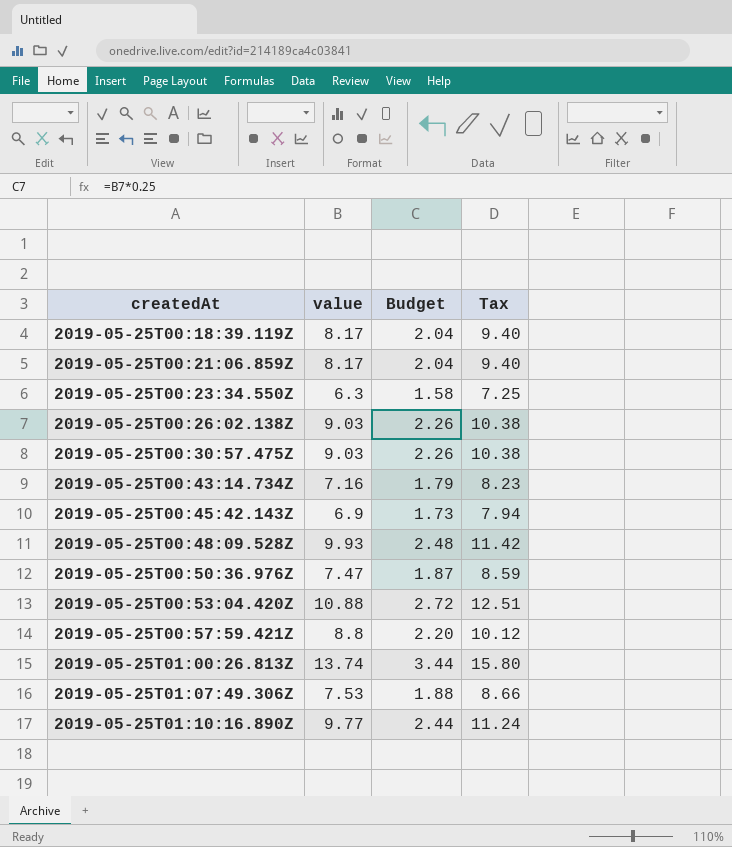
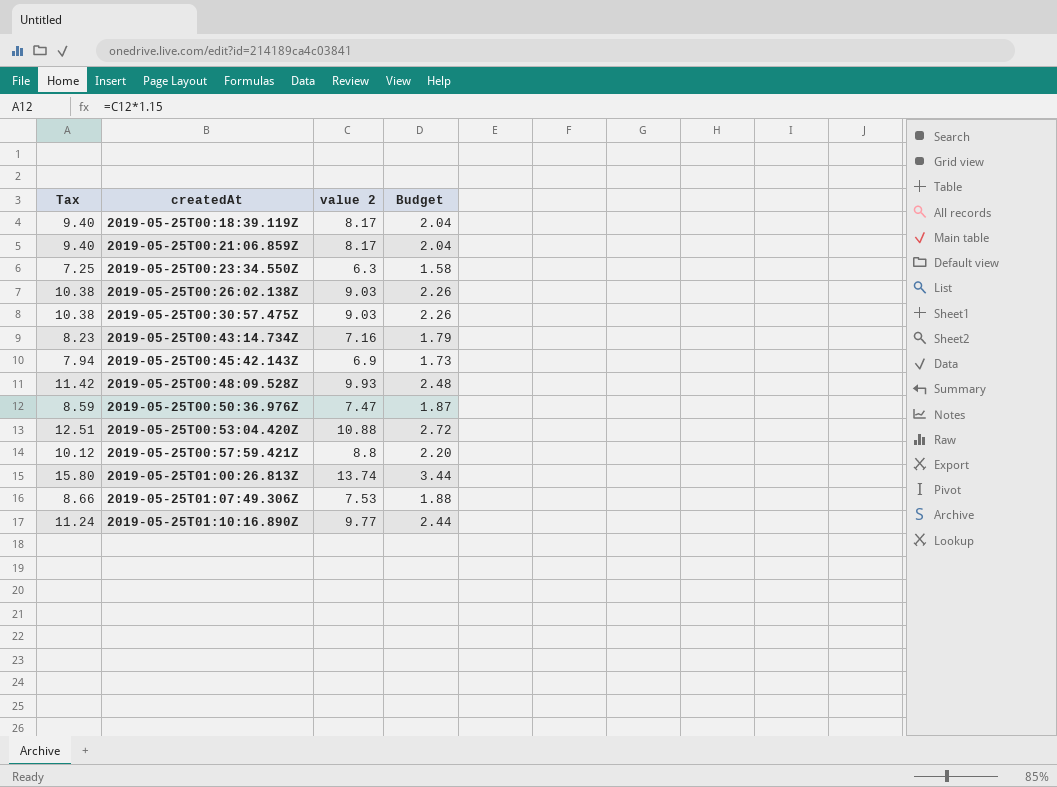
column Tax | position: 4 -> 1
column name: value -> value 2

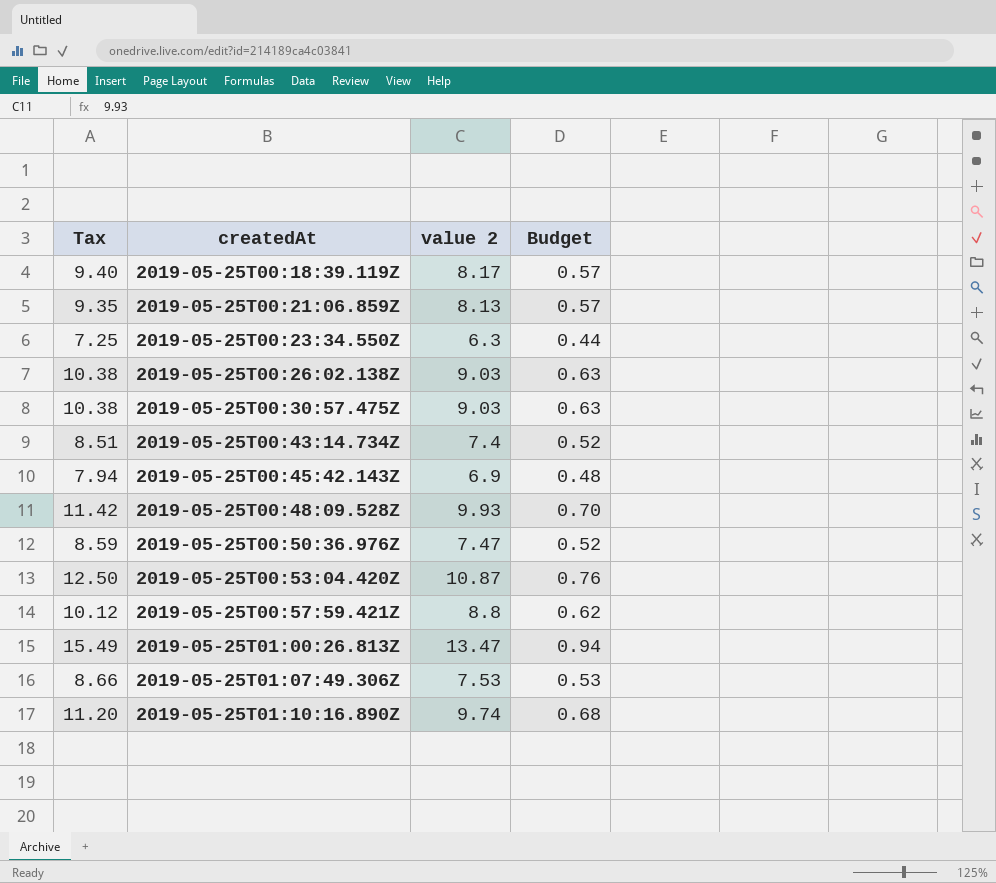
column Budget | formula: [value 2] * 0.25 -> [value 2] * 0.07
2019-05-25T00:21:06.859Z | Tax: 9.40 -> 9.35
2019-05-25T00:21:06.859Z | value 2: 8.17 -> 8.13
2019-05-25T00:43:14.734Z | Tax: 8.23 -> 8.51
2019-05-25T00:43:14.734Z | value 2: 7.16 -> 7.4
2019-05-25T00:53:04.420Z | Tax: 12.51 -> 12.50
2019-05-25T00:53:04.420Z | value 2: 10.88 -> 10.87
2019-05-25T01:00:26.813Z | Tax: 15.80 -> 15.49
2019-05-25T01:00:26.813Z | value 2: 13.74 -> 13.47
2019-05-25T01:10:16.890Z | Tax: 11.24 -> 11.20
2019-05-25T01:10:16.890Z | value 2: 9.77 -> 9.74

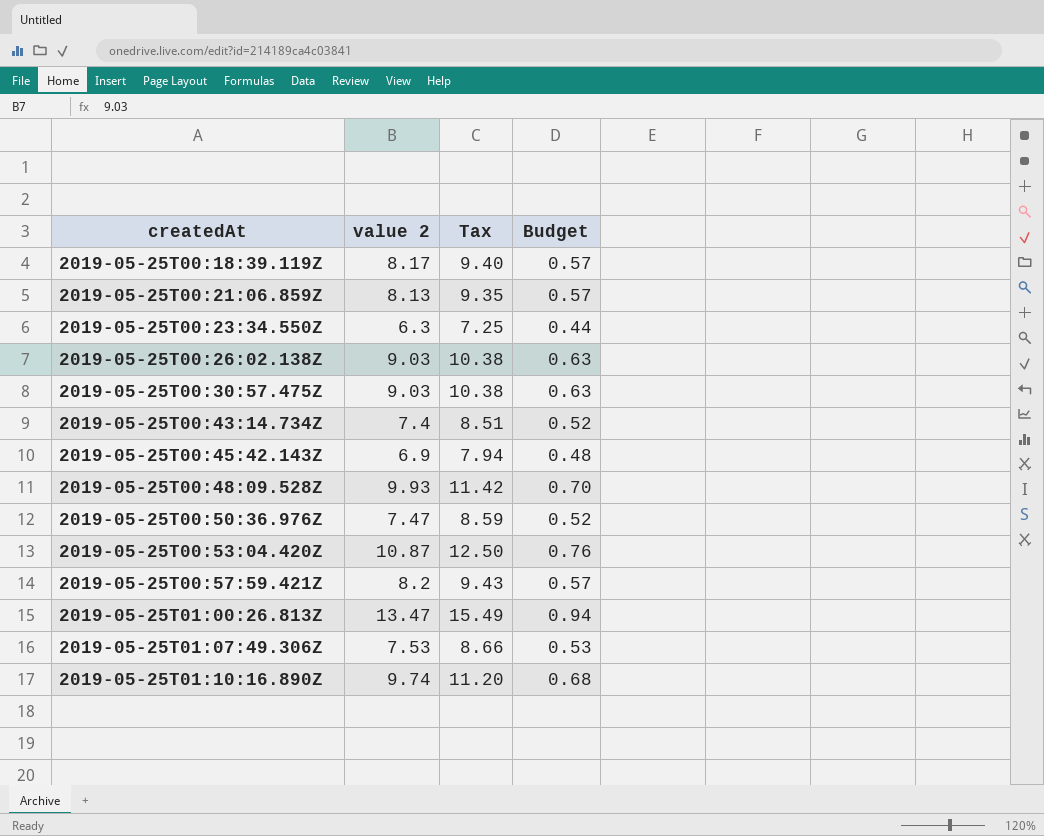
column Tax | position: 1 -> 3
2019-05-25T00:57:59.421Z | value 2: 8.8 -> 8.2
2019-05-25T00:57:59.421Z | Tax: 10.12 -> 9.43
2019-05-25T00:57:59.421Z | Budget: 0.62 -> 0.57

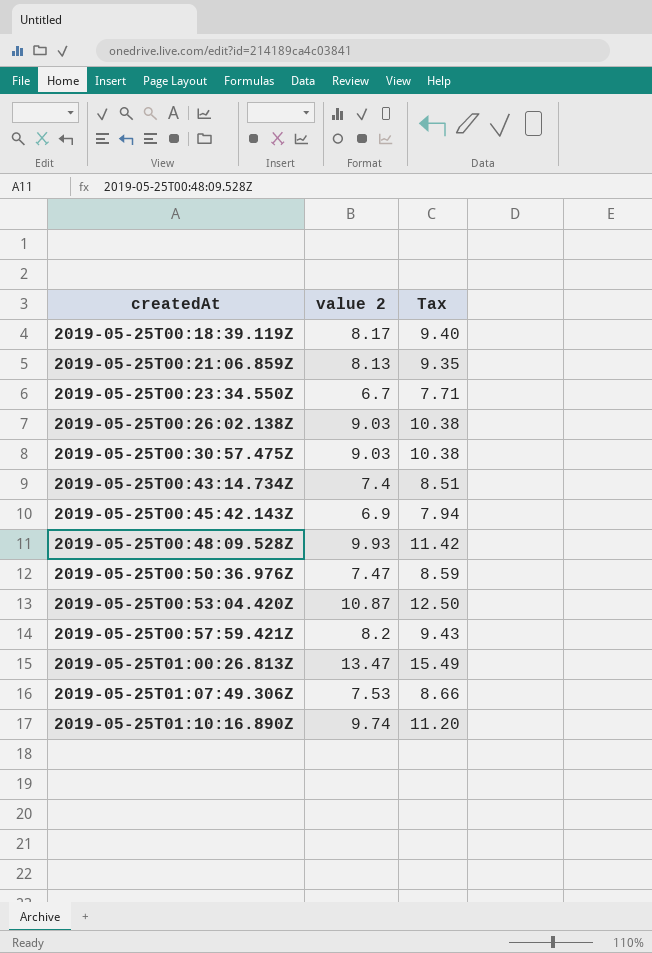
column Budget | formula: [value 2] * 0.07 -> none
2019-05-25T00:23:34.550Z | value 2: 6.3 -> 6.7
2019-05-25T00:23:34.550Z | Tax: 7.25 -> 7.71

